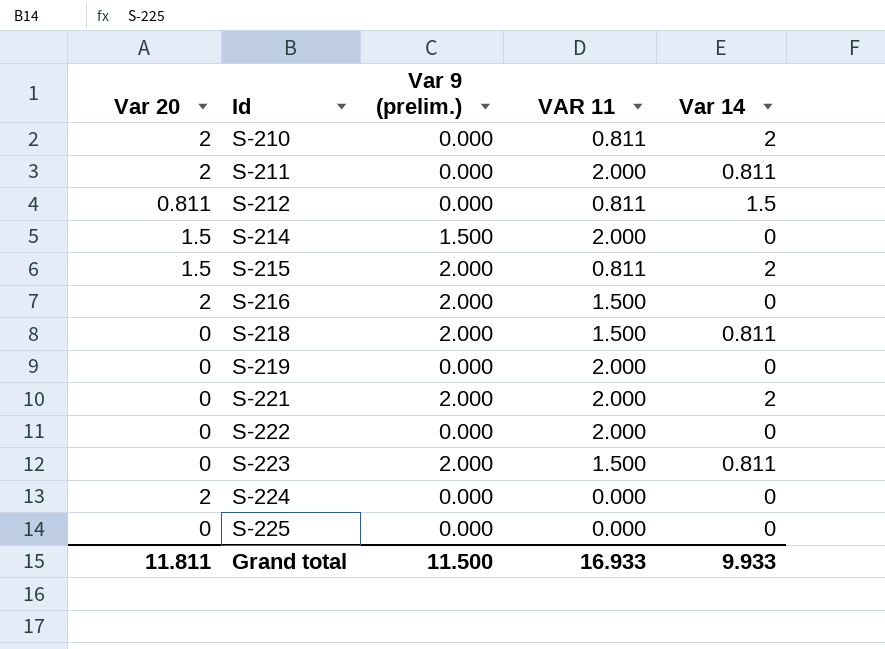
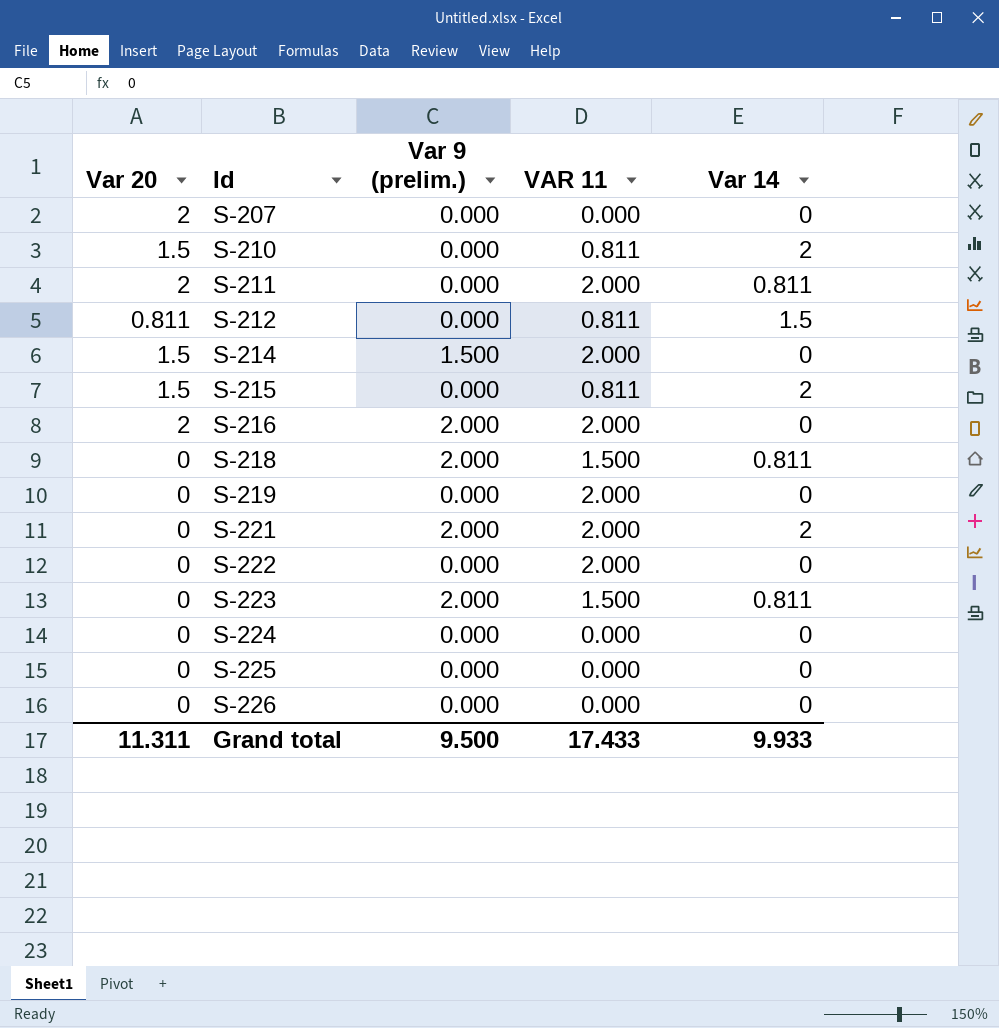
row S-207: none -> 2 | 0.000 | 0.000 | 0
S-210 | Var 20: 2 -> 1.5
S-215 | Var 9 (prelim.): 2.000 -> 0.000
S-216 | VAR 11: 1.500 -> 2.000
S-224 | Var 20: 2 -> 0
row S-226: none -> 0 | 0.000 | 0.000 | 0
Grand total | Var 20: 11.811 -> 11.311
Grand total | Var 9 (prelim.): 11.500 -> 9.500
Grand total | VAR 11: 16.933 -> 17.433

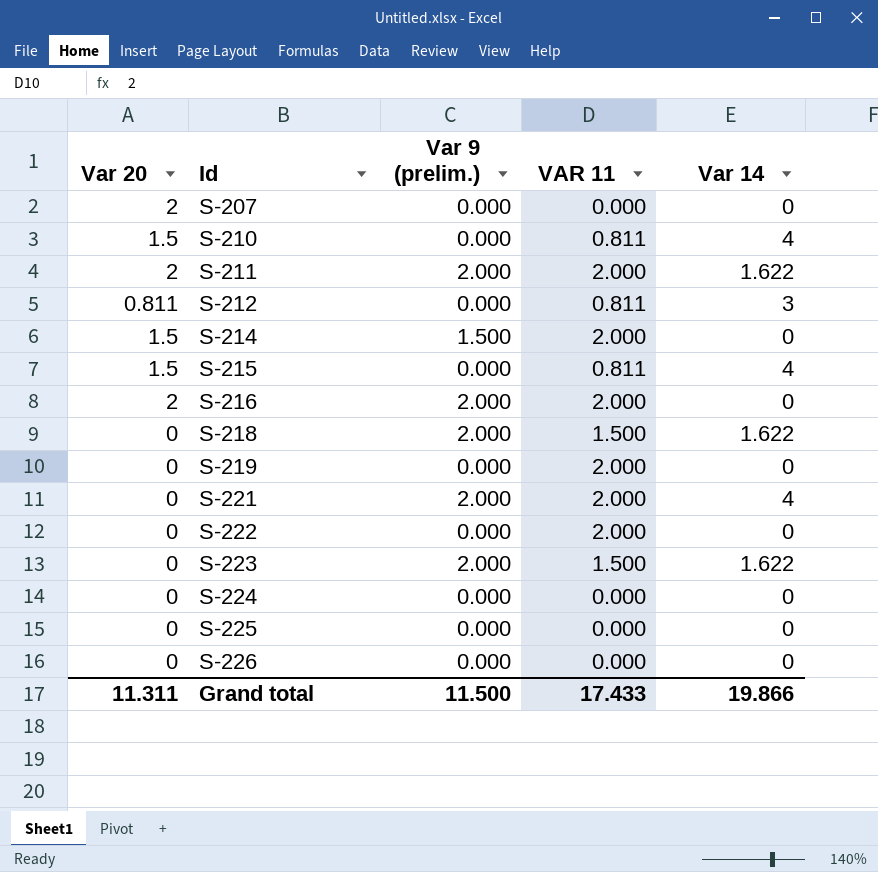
S-210 | Var 14: 2 -> 4
S-211 | Var 9 (prelim.): 0.000 -> 2.000
S-211 | Var 14: 0.811 -> 1.622
S-212 | Var 14: 1.5 -> 3
S-215 | Var 14: 2 -> 4
S-218 | Var 14: 0.811 -> 1.622
S-221 | Var 14: 2 -> 4
S-223 | Var 14: 0.811 -> 1.622
Grand total | Var 9 (prelim.): 9.500 -> 11.500
Grand total | Var 14: 9.933 -> 19.866

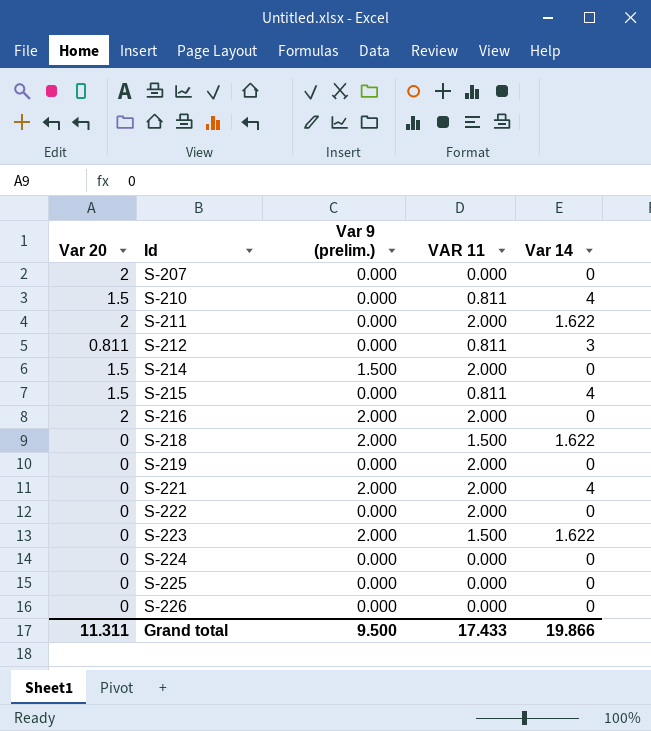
S-211 | Var 9 (prelim.): 2.000 -> 0.000
Grand total | Var 9 (prelim.): 11.500 -> 9.500

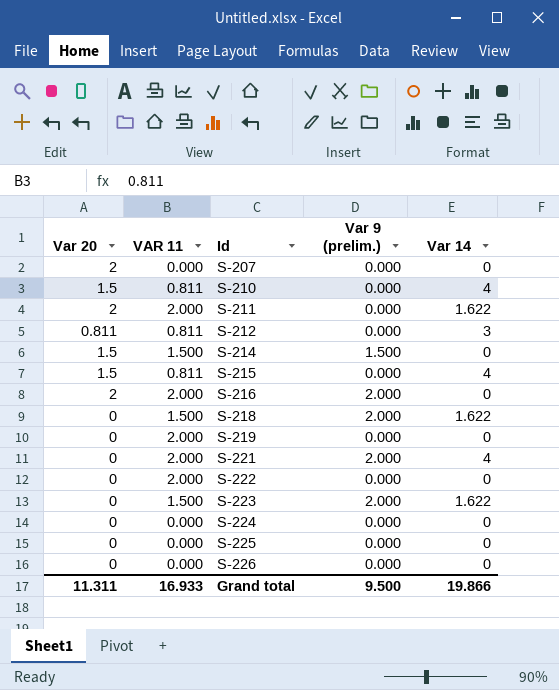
column VAR 11 | position: 4 -> 2
S-214 | VAR 11: 2.000 -> 1.500
Grand total | VAR 11: 17.433 -> 16.933

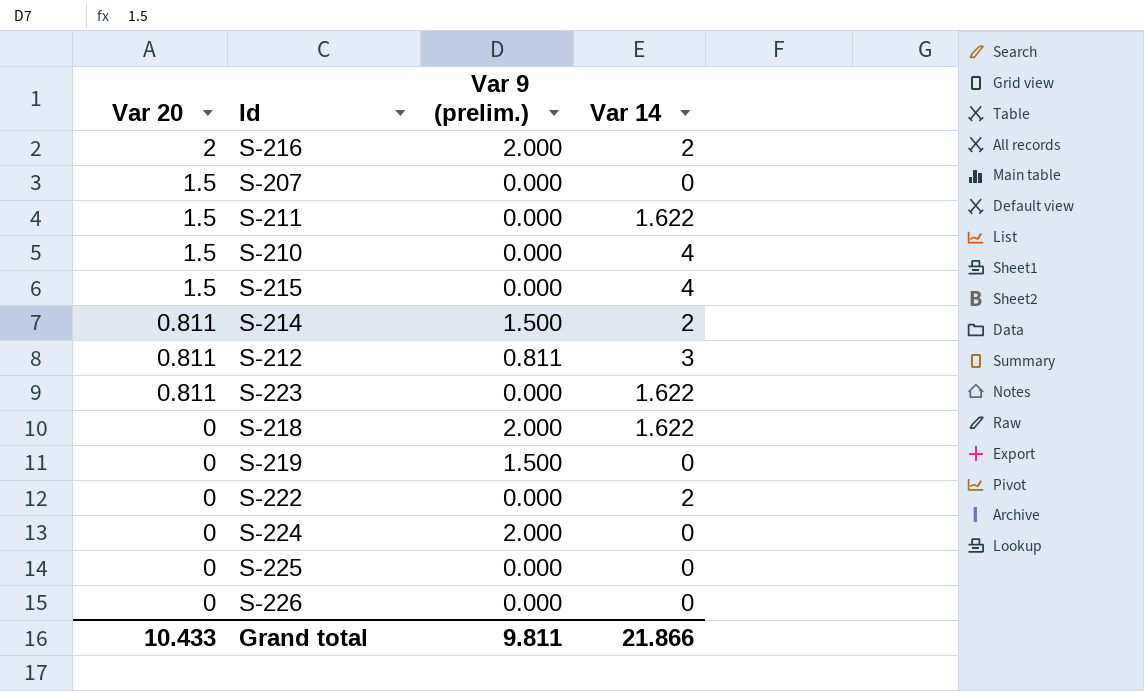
row order: Id ascending -> Var 20 descending
column VAR 11 | position: 2 -> none
row S-221: 0 | 2.000 | 2.000 | 4 -> none
S-216 | Var 14: 0 -> 2
S-207 | Var 20: 2 -> 1.5
S-211 | Var 20: 2 -> 1.5
S-214 | Var 20: 1.5 -> 0.811
S-214 | Var 14: 0 -> 2
S-212 | Var 9 (prelim.): 0.000 -> 0.811
S-223 | Var 20: 0 -> 0.811
S-223 | Var 9 (prelim.): 2.000 -> 0.000
S-219 | Var 9 (prelim.): 0.000 -> 1.500
S-222 | Var 14: 0 -> 2
S-224 | Var 9 (prelim.): 0.000 -> 2.000
Grand total | Var 20: 11.311 -> 10.433
Grand total | Var 9 (prelim.): 9.500 -> 9.811
Grand total | Var 14: 19.866 -> 21.866

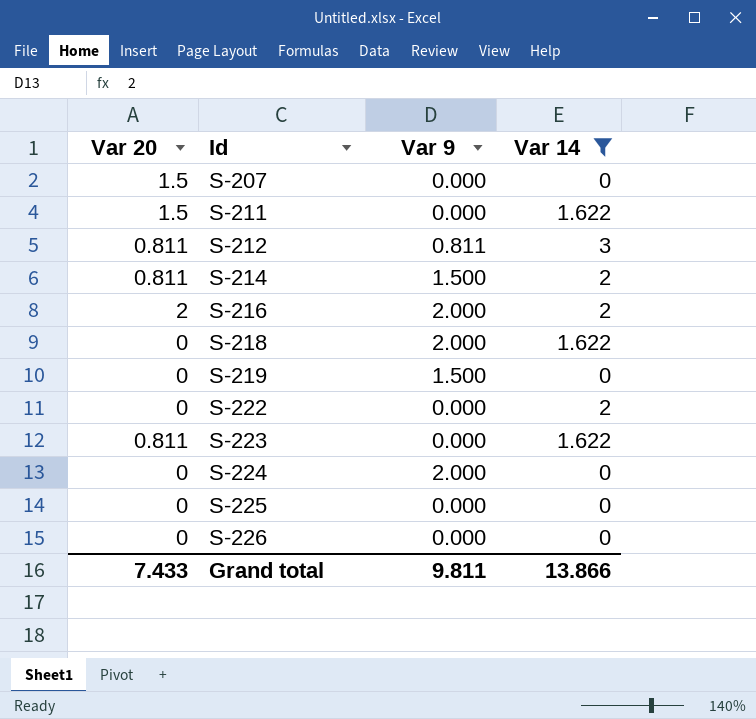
filter: none -> Var 14 != 4
row order: Var 20 descending -> Id ascending
column name: Var 9 (prelim.) -> Var 9
Grand total | Var 20: 10.433 -> 7.433
Grand total | Var 14: 21.866 -> 13.866

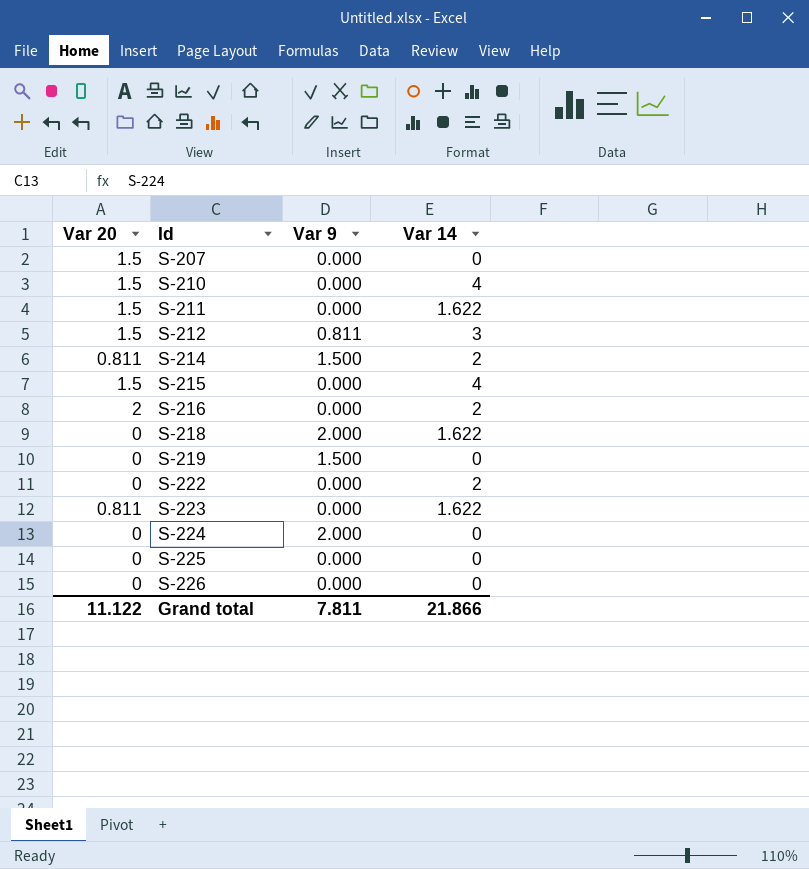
filter: Var 14 != 4 -> none
S-212 | Var 20: 0.811 -> 1.5
S-216 | Var 9: 2.000 -> 0.000
Grand total | Var 20: 7.433 -> 11.122
Grand total | Var 9: 9.811 -> 7.811
Grand total | Var 14: 13.866 -> 21.866

